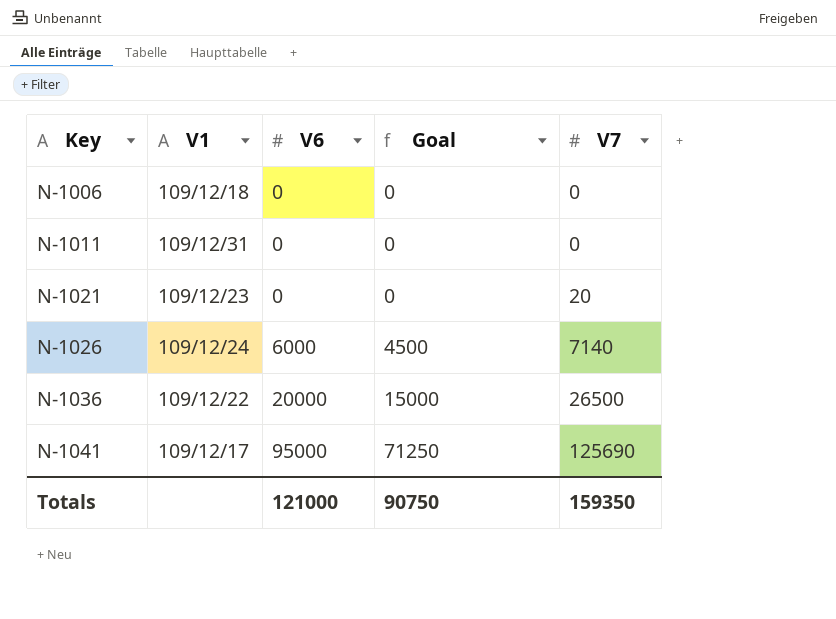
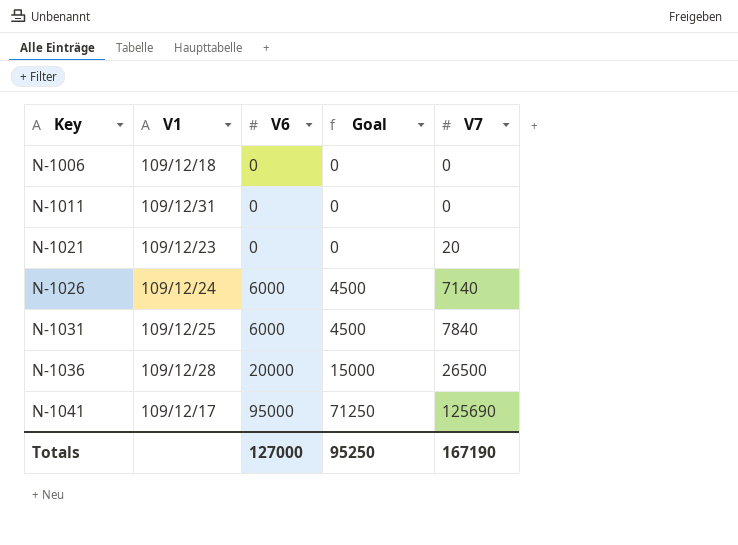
row N-1031: none -> 109/12/25 | 6000 | 4500 | 7840
N-1036 | V1: 109/12/22 -> 109/12/28
Totals | V6: 121000 -> 127000
Totals | Goal: 90750 -> 95250
Totals | V7: 159350 -> 167190

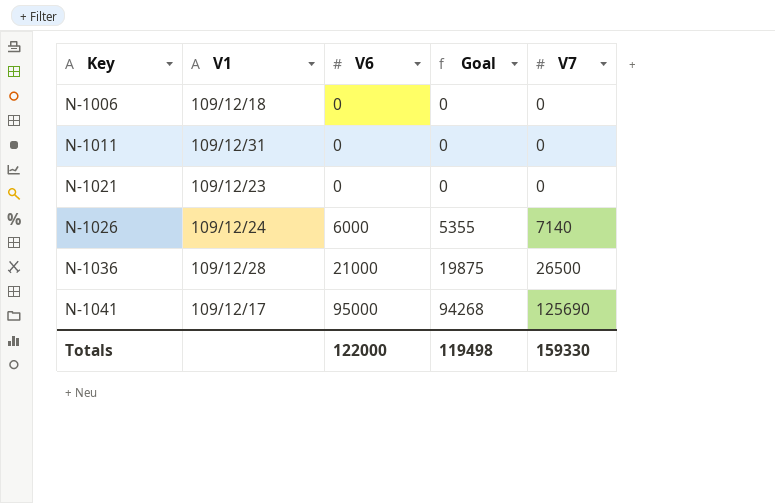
column Goal | formula: [V6] * 0.75 -> [V7] * 0.75
row N-1031: 109/12/25 | 6000 | 4500 | 7840 -> none
N-1021 | V7: 20 -> 0
N-1036 | V6: 20000 -> 21000
Totals | V6: 127000 -> 122000
Totals | Goal: 95250 -> 119498
Totals | V7: 167190 -> 159330

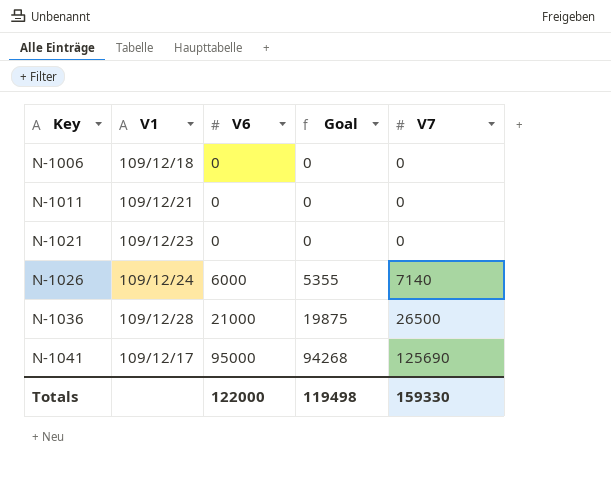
N-1011 | V1: 109/12/31 -> 109/12/21

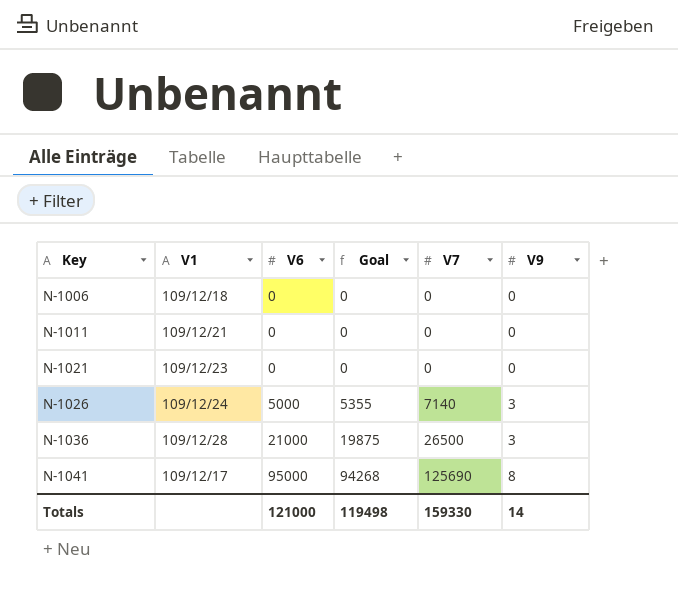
column V9 | position: none -> 6
N-1026 | V6: 6000 -> 5000
Totals | V6: 122000 -> 121000

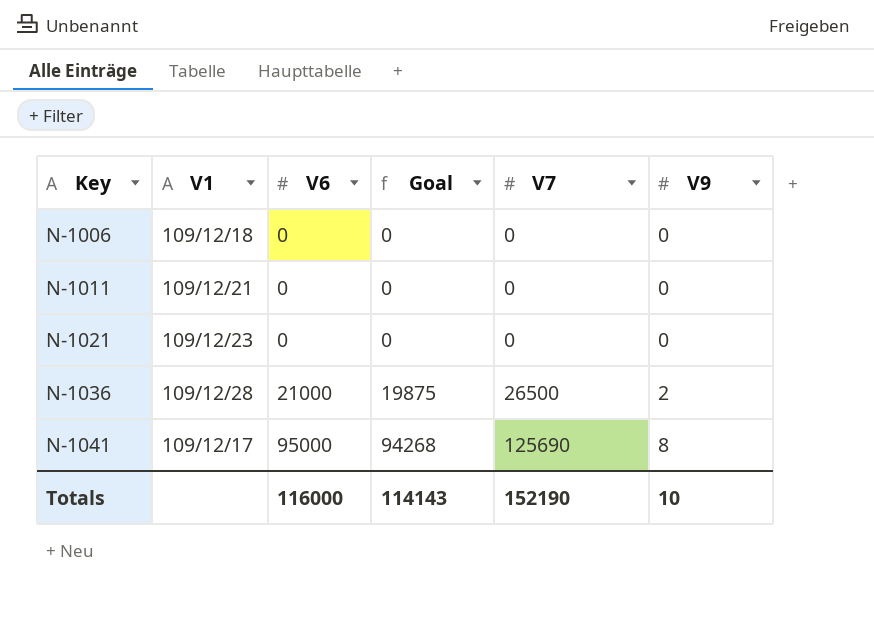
row N-1026: 109/12/24 | 5000 | 5355 | 7140 | 3 -> none
N-1036 | V9: 3 -> 2
Totals | V6: 121000 -> 116000
Totals | Goal: 119498 -> 114143
Totals | V7: 159330 -> 152190
Totals | V9: 14 -> 10

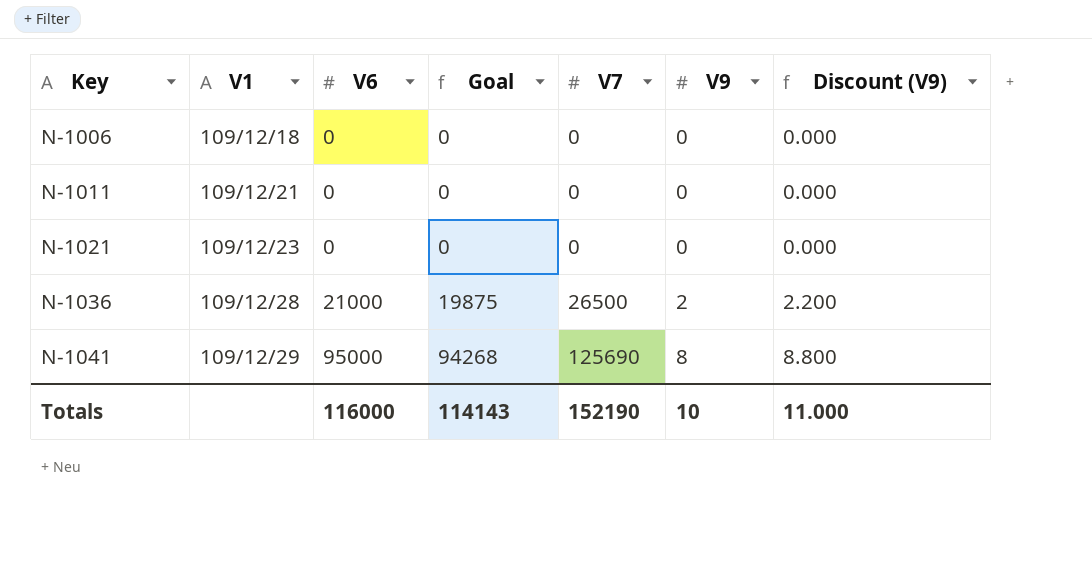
column Discount (V9) | formula: none -> [V9] * 1.1
N-1041 | V1: 109/12/17 -> 109/12/29

